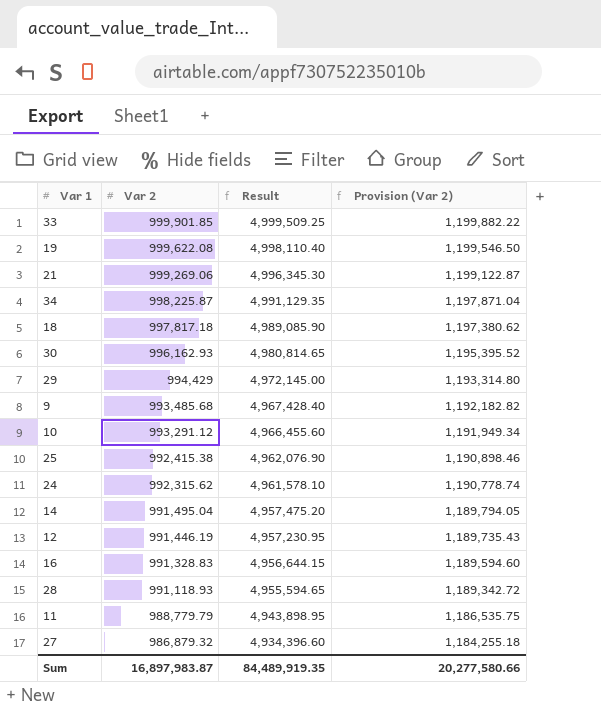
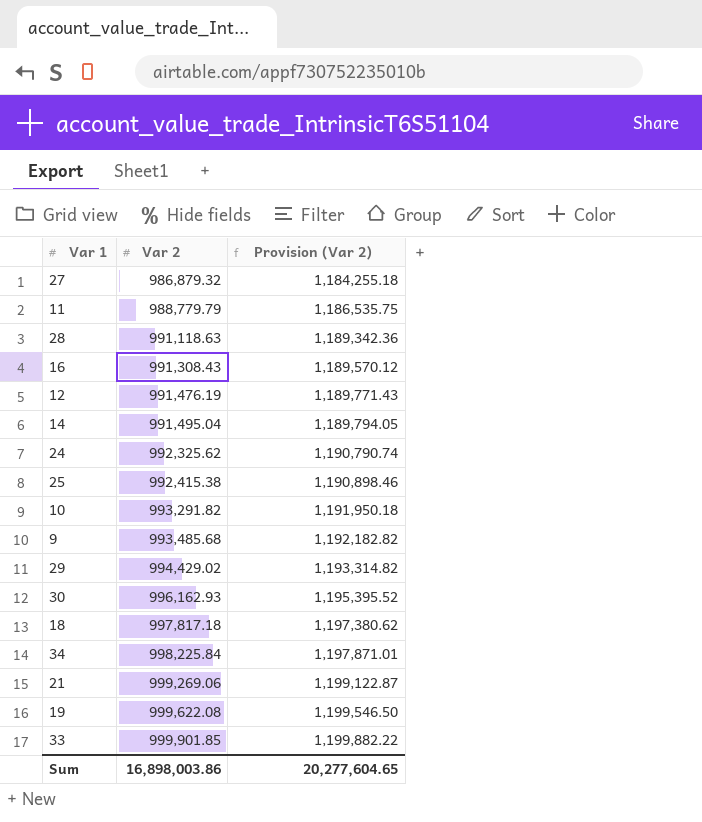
row order: Var 2 descending -> Var 2 ascending
column Result | formula: [Var 2] * 5 -> none
28 | Var 2: 991,118.93 -> 991,118.63
28 | Provision (Var 2): 1,189,342.72 -> 1,189,342.36
16 | Var 2: 991,328.83 -> 991,308.43
16 | Provision (Var 2): 1,189,594.60 -> 1,189,570.12
12 | Var 2: 991,446.19 -> 991,476.19
12 | Provision (Var 2): 1,189,735.43 -> 1,189,771.43
24 | Var 2: 992,315.62 -> 992,325.62
24 | Provision (Var 2): 1,190,778.74 -> 1,190,790.74
10 | Var 2: 993,291.12 -> 993,291.82
10 | Provision (Var 2): 1,191,949.34 -> 1,191,950.18
29 | Var 2: 994,429 -> 994,429.02
29 | Provision (Var 2): 1,193,314.80 -> 1,193,314.82
34 | Var 2: 998,225.87 -> 998,225.84
34 | Provision (Var 2): 1,197,871.04 -> 1,197,871.01
Sum | Var 2: 16,897,983.87 -> 16,898,003.86
Sum | Provision (Var 2): 20,277,580.66 -> 20,277,604.65

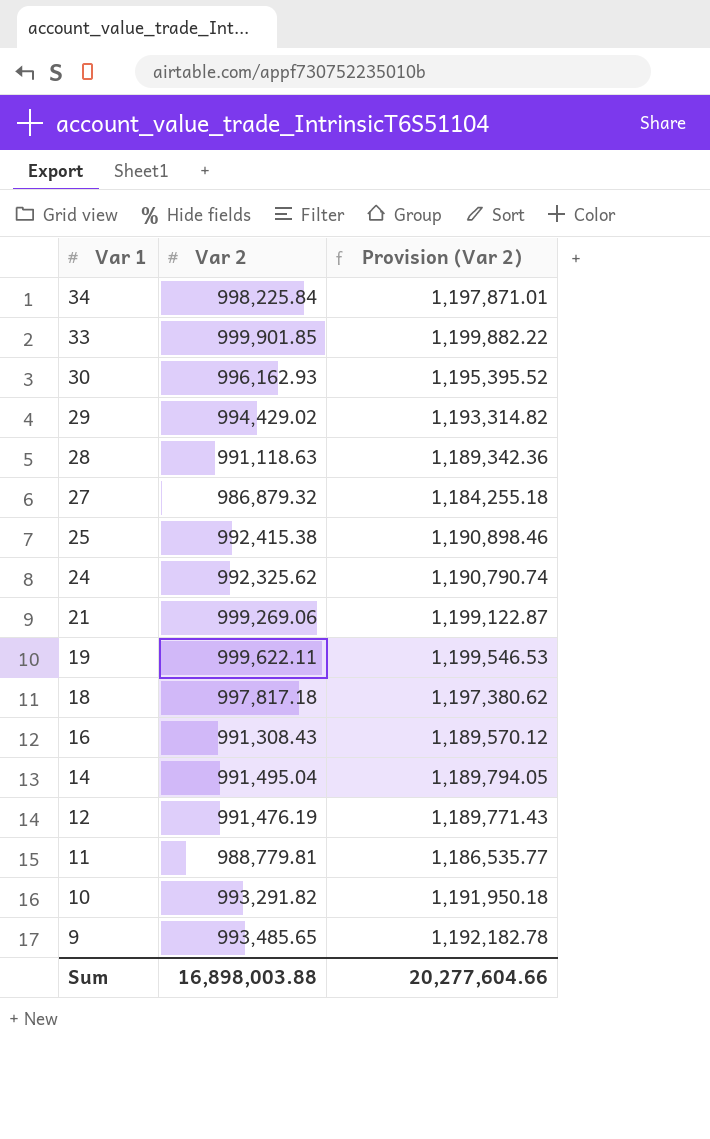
row order: Var 2 ascending -> Var 1 descending
19 | Var 2: 999,622.08 -> 999,622.11
19 | Provision (Var 2): 1,199,546.50 -> 1,199,546.53
11 | Var 2: 988,779.79 -> 988,779.81
11 | Provision (Var 2): 1,186,535.75 -> 1,186,535.77
9 | Var 2: 993,485.68 -> 993,485.65
9 | Provision (Var 2): 1,192,182.82 -> 1,192,182.78
Sum | Var 2: 16,898,003.86 -> 16,898,003.88
Sum | Provision (Var 2): 20,277,604.65 -> 20,277,604.66

